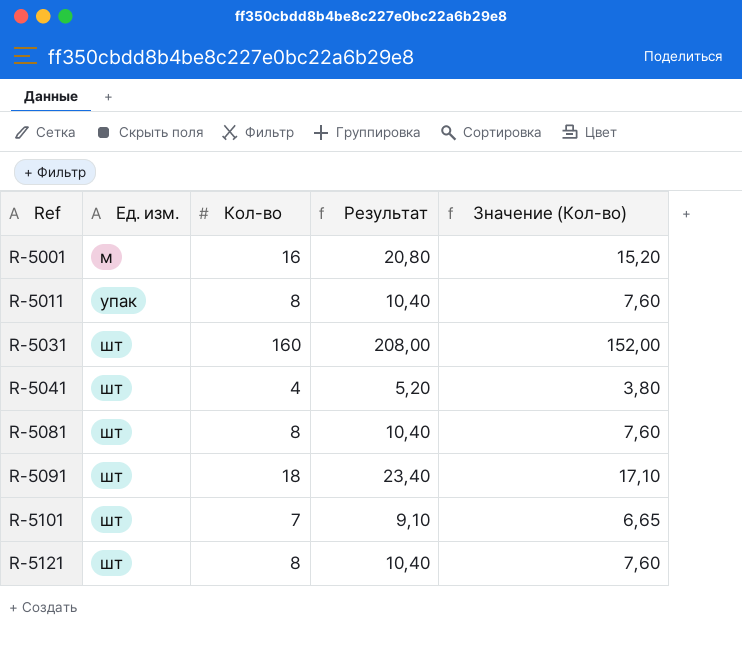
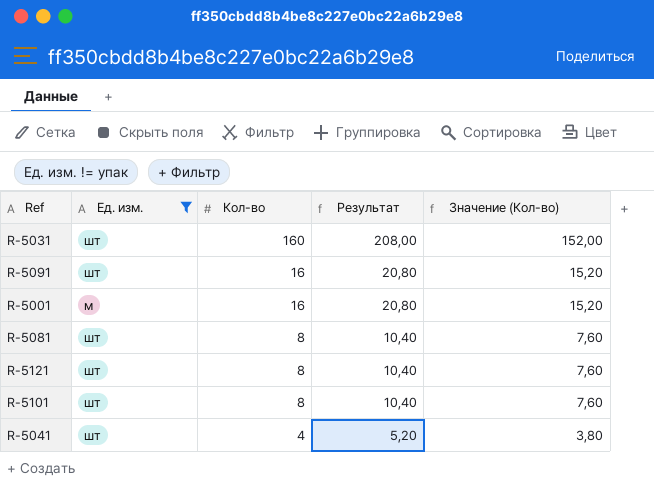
filter: none -> Ед. изм. != упак
row order: Ref ascending -> Кол-во descending
R-5091 | Кол-во: 18 -> 16
R-5091 | Результат: 23,40 -> 20,80
R-5091 | Значение (Кол-во): 17,10 -> 15,20
R-5101 | Кол-во: 7 -> 8
R-5101 | Результат: 9,10 -> 10,40
R-5101 | Значение (Кол-во): 6,65 -> 7,60

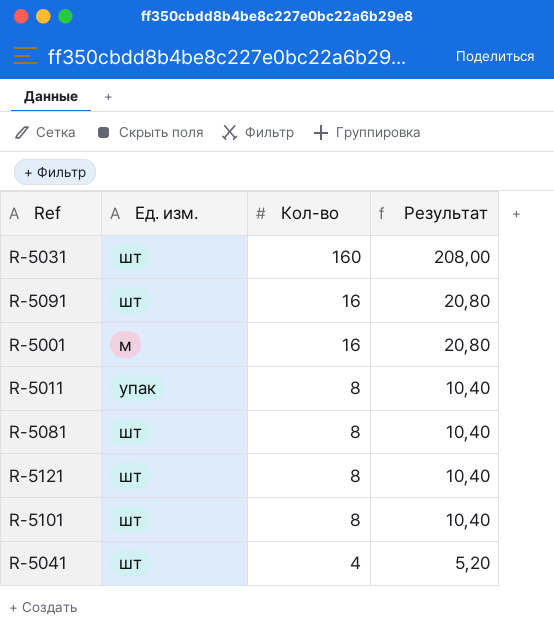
filter: Ед. изм. != упак -> none
column Значение (Кол-во) | formula: [Кол-во] * 0,95 -> none

